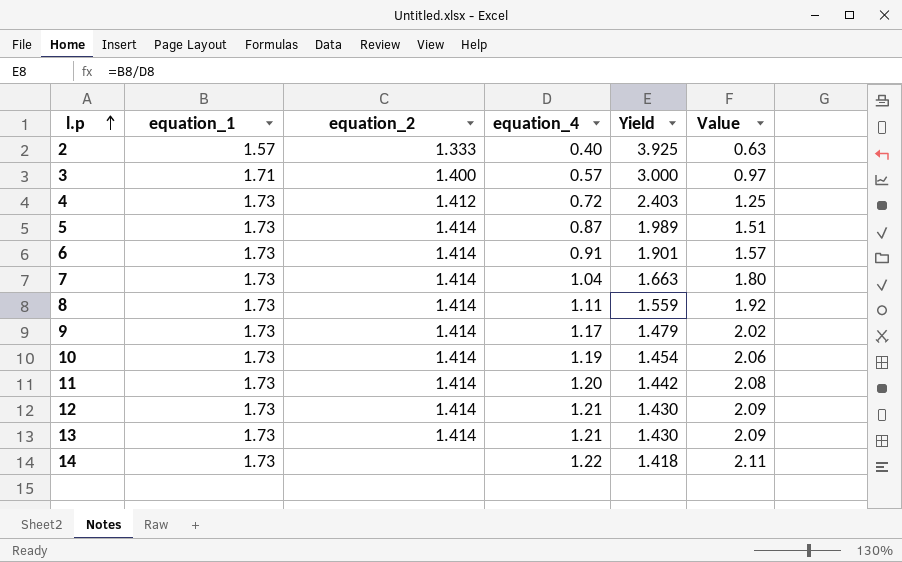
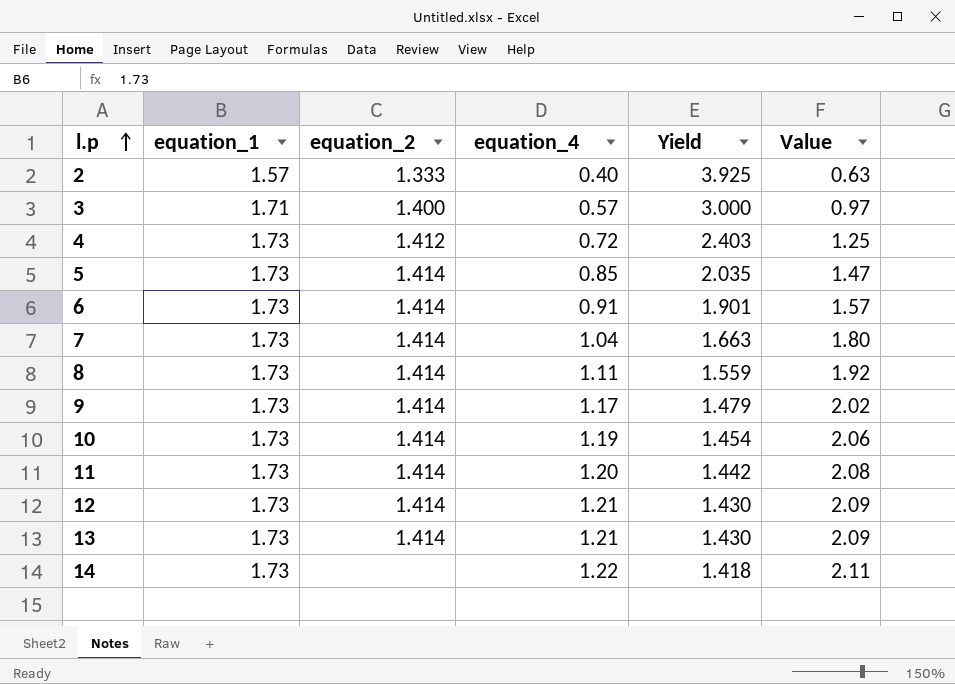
5 | equation_4: 0.87 -> 0.85
5 | Yield: 1.989 -> 2.035
5 | Value: 1.51 -> 1.47

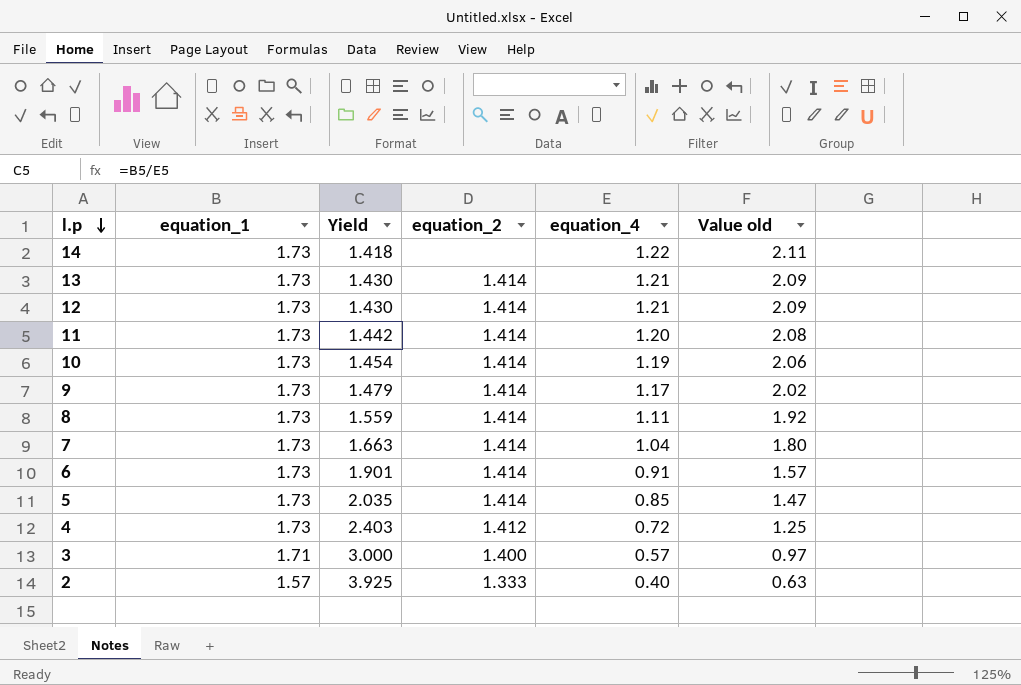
row order: l.p ascending -> l.p descending
column Yield | position: 5 -> 3
column name: Value -> Value old

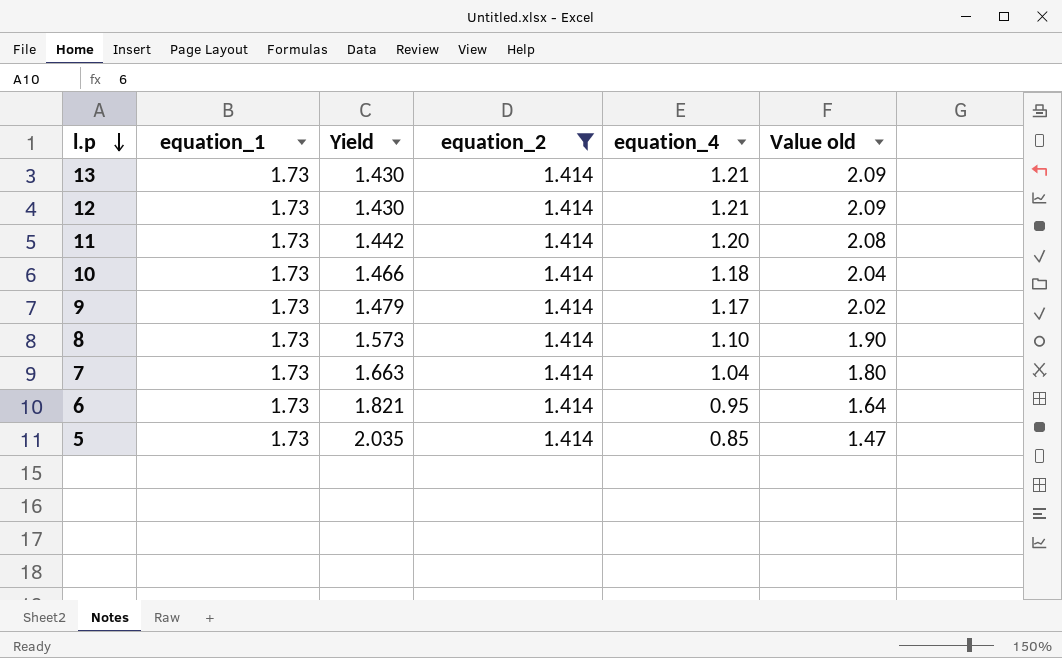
filter: none -> equation_2 = 1.414
10 | Yield: 1.454 -> 1.466
10 | equation_4: 1.19 -> 1.18
10 | Value old: 2.06 -> 2.04
8 | Yield: 1.559 -> 1.573
8 | equation_4: 1.11 -> 1.10
8 | Value old: 1.92 -> 1.90
6 | Yield: 1.901 -> 1.821
6 | equation_4: 0.91 -> 0.95
6 | Value old: 1.57 -> 1.64

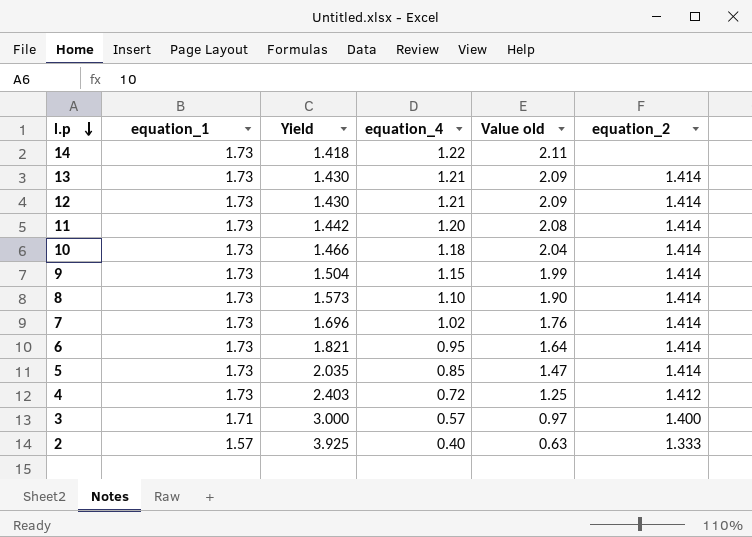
filter: equation_2 = 1.414 -> none
column equation_2 | position: 4 -> 6
9 | Yield: 1.479 -> 1.504
9 | equation_4: 1.17 -> 1.15
9 | Value old: 2.02 -> 1.99
7 | Yield: 1.663 -> 1.696
7 | equation_4: 1.04 -> 1.02
7 | Value old: 1.80 -> 1.76

